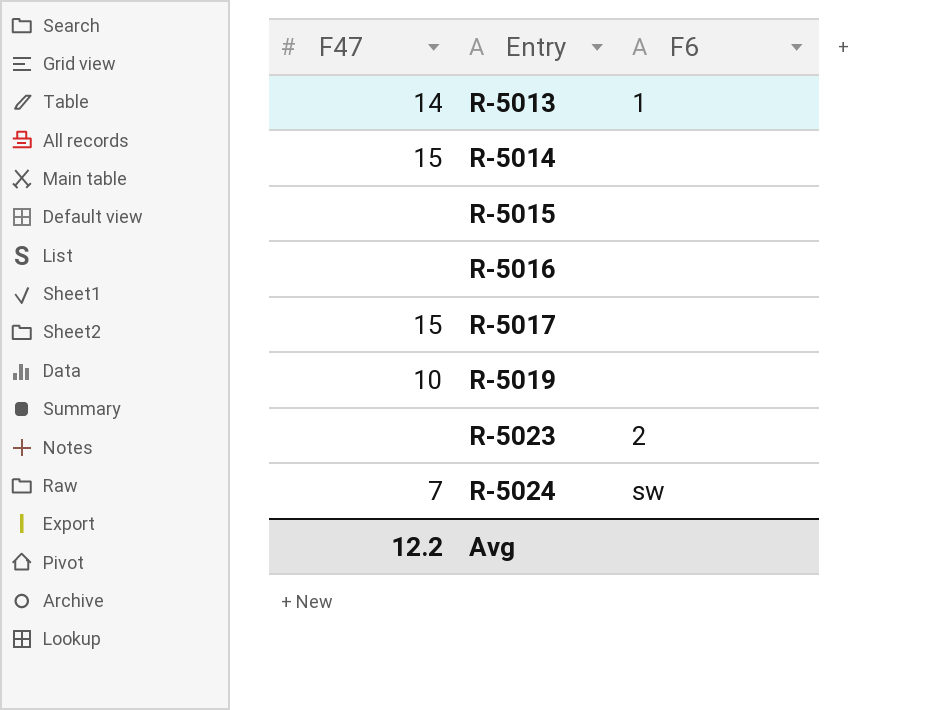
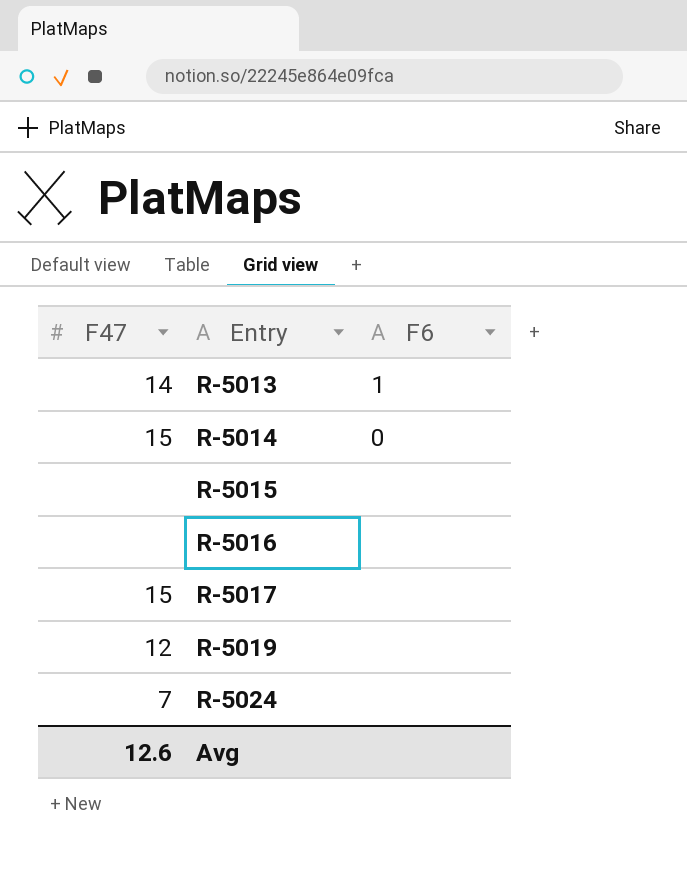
row R-5023: none | 2 -> none
R-5014 | F6: none -> 0
R-5019 | F47: 10 -> 12
R-5024 | F6: sw -> none
Avg | F47: 12.2 -> 12.6

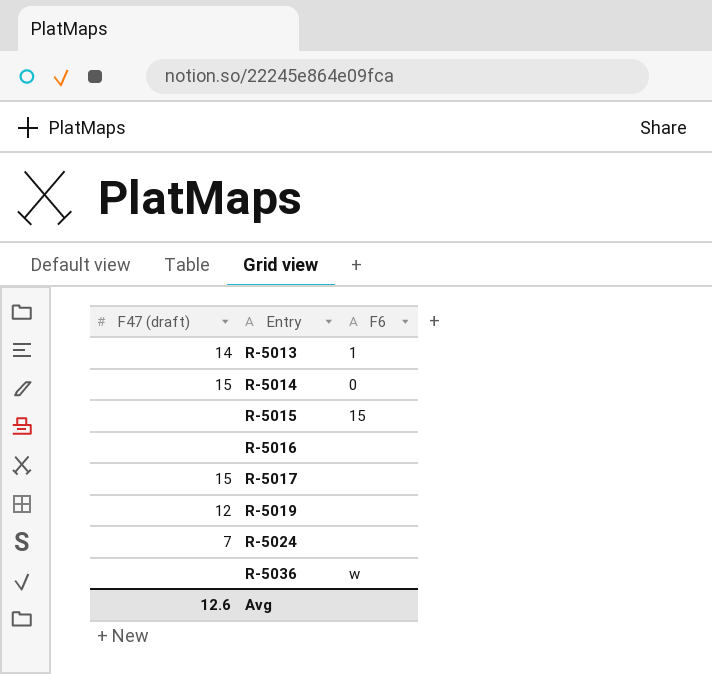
column name: F47 -> F47 (draft)
R-5015 | F6: none -> 15
row R-5036: none -> none | w

